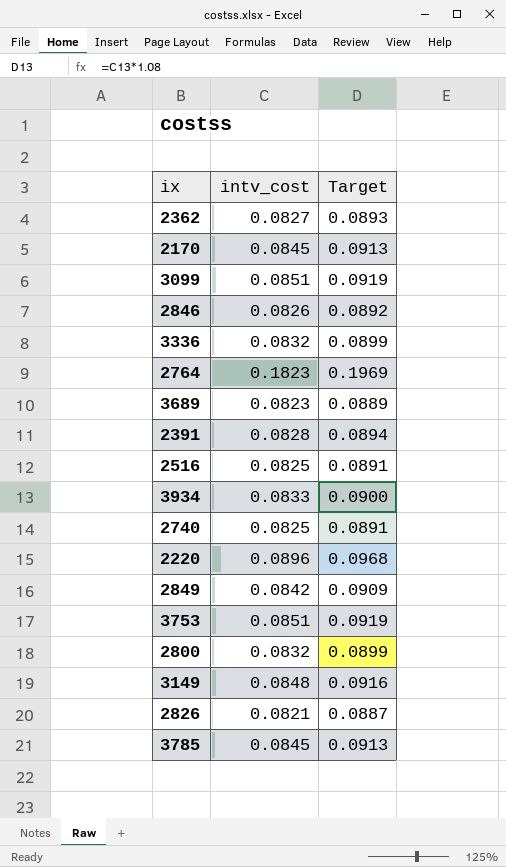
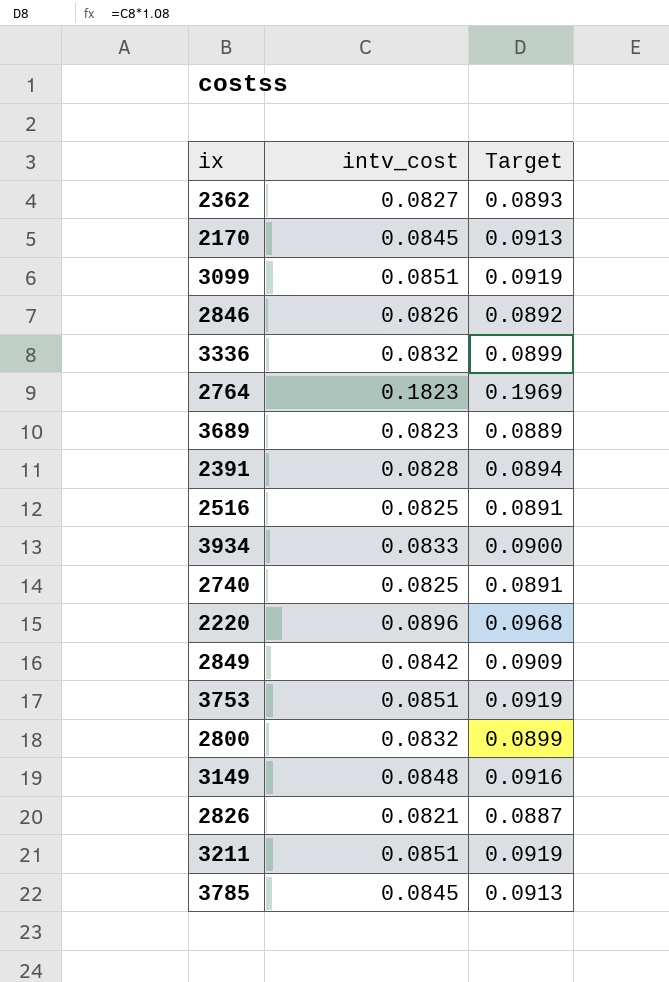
row 3211: none -> 0.0851 | 0.0919

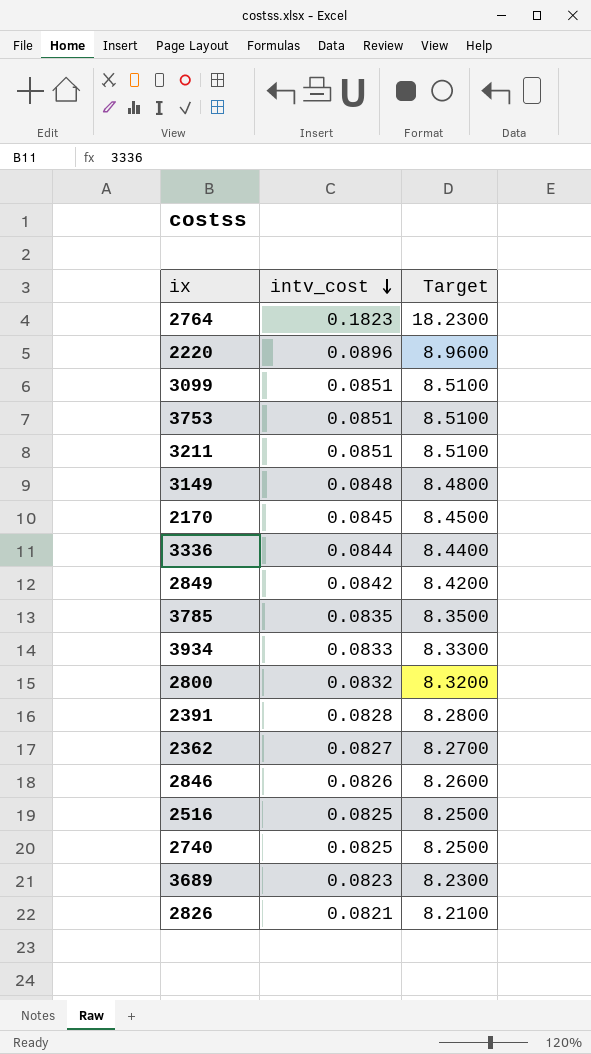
row order: none -> intv_cost descending
column Target | formula: [intv_cost] * 1.08 -> [intv_cost] * 100
3336 | intv_cost: 0.0832 -> 0.0844
3785 | intv_cost: 0.0845 -> 0.0835

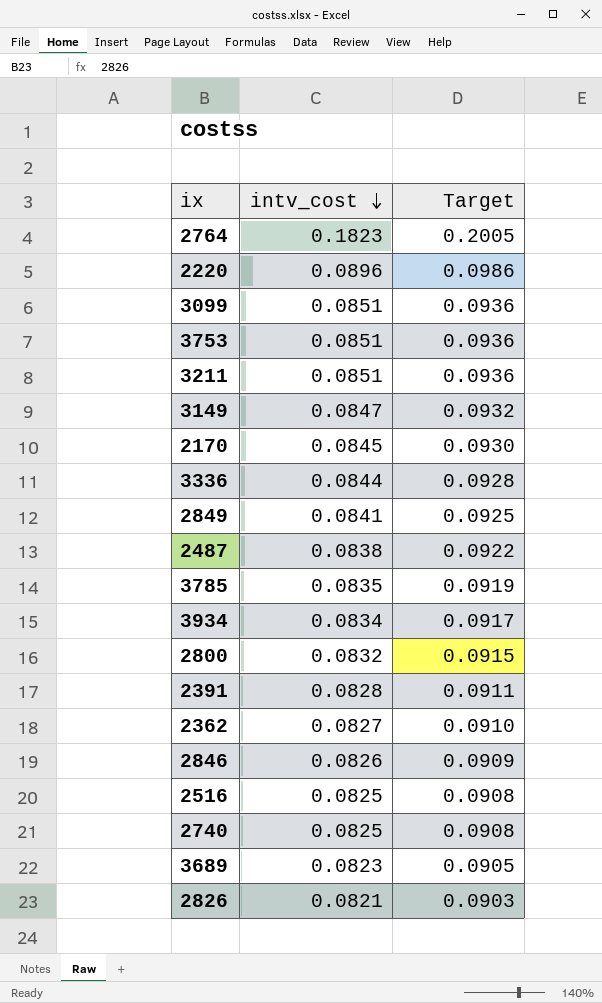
column Target | formula: [intv_cost] * 100 -> [intv_cost] * 1.1
3149 | intv_cost: 0.0848 -> 0.0847
2849 | intv_cost: 0.0842 -> 0.0841
row 2487: none -> 0.0838 | 0.0922
3934 | intv_cost: 0.0833 -> 0.0834

